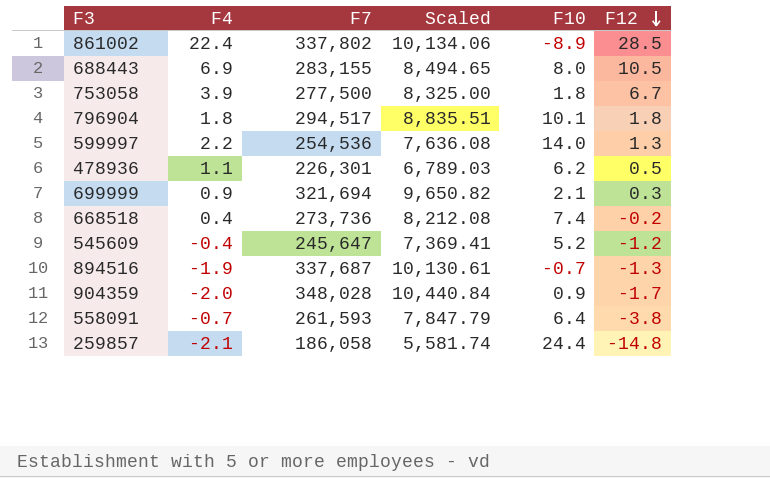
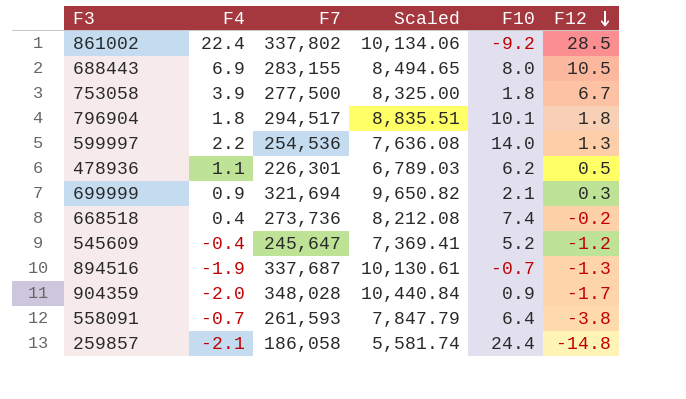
861002 | F10: -8.9 -> -9.2

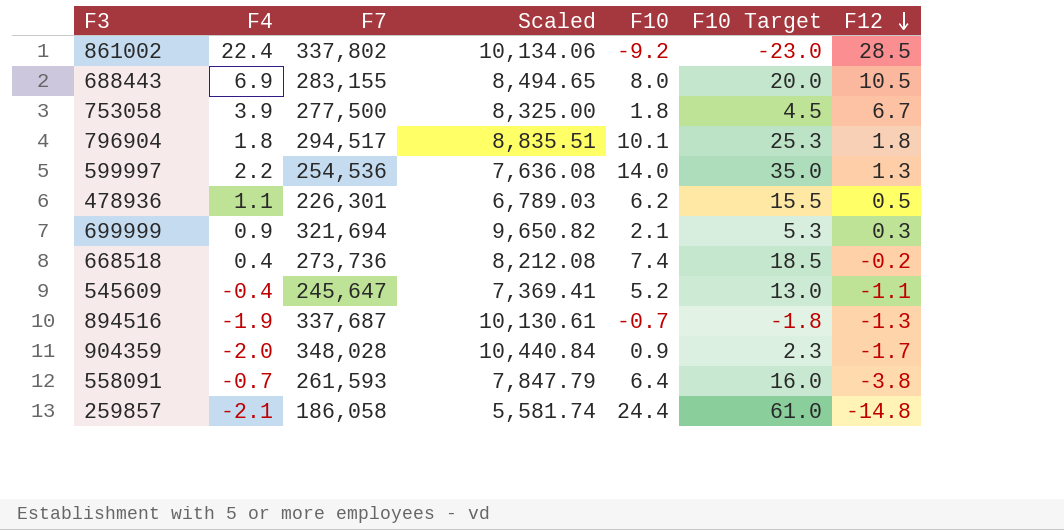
column F10 Target | formula: none -> [F10] * 2.5
545609 | F12: -1.2 -> -1.1

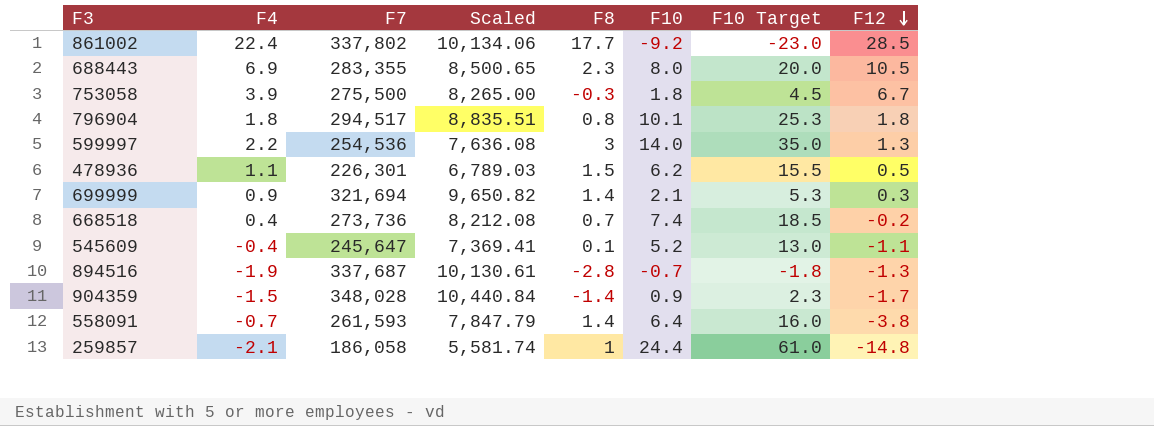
column F8 | position: none -> 5
688443 | F7: 283,155 -> 283,355
688443 | Scaled: 8,494.65 -> 8,500.65
753058 | F7: 277,500 -> 275,500
753058 | Scaled: 8,325.00 -> 8,265.00
904359 | F4: -2.0 -> -1.5

